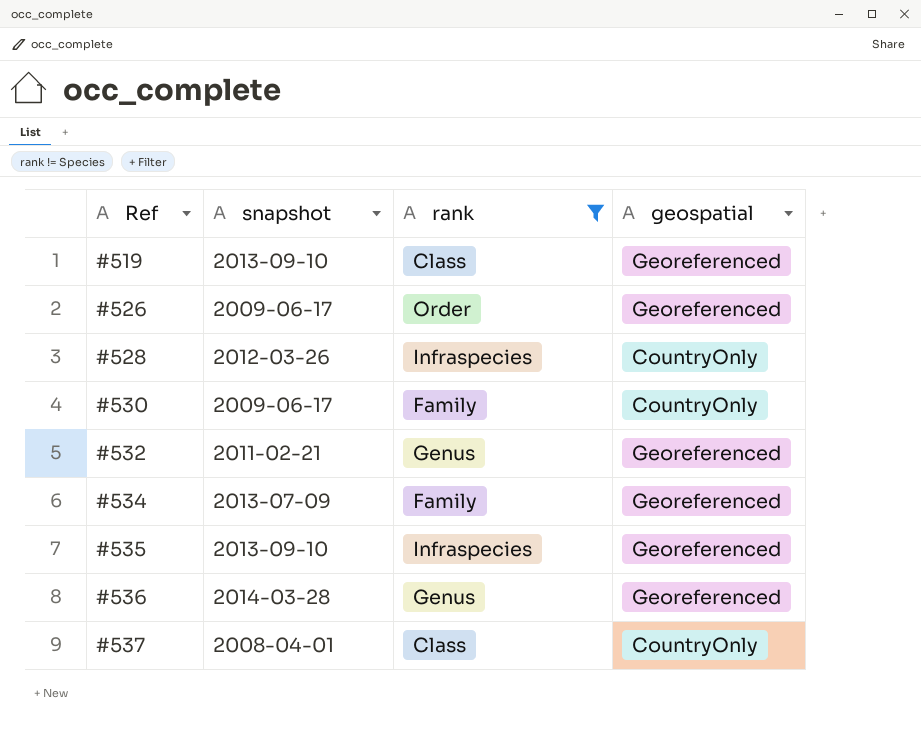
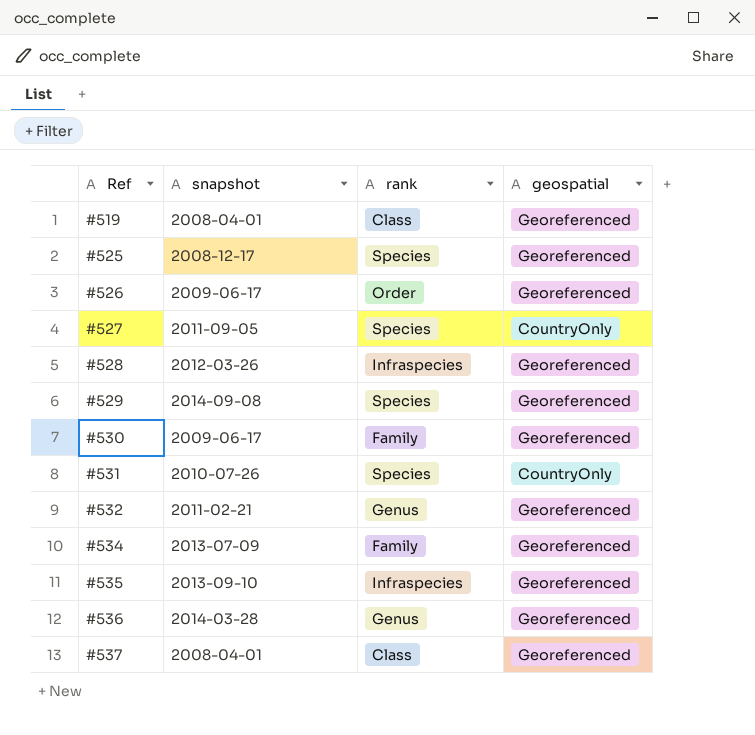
filter: rank != Species -> none
#519 | snapshot: 2013-09-10 -> 2008-04-01
#528 | geospatial: CountryOnly -> Georeferenced
#530 | geospatial: CountryOnly -> Georeferenced
#537 | geospatial: CountryOnly -> Georeferenced

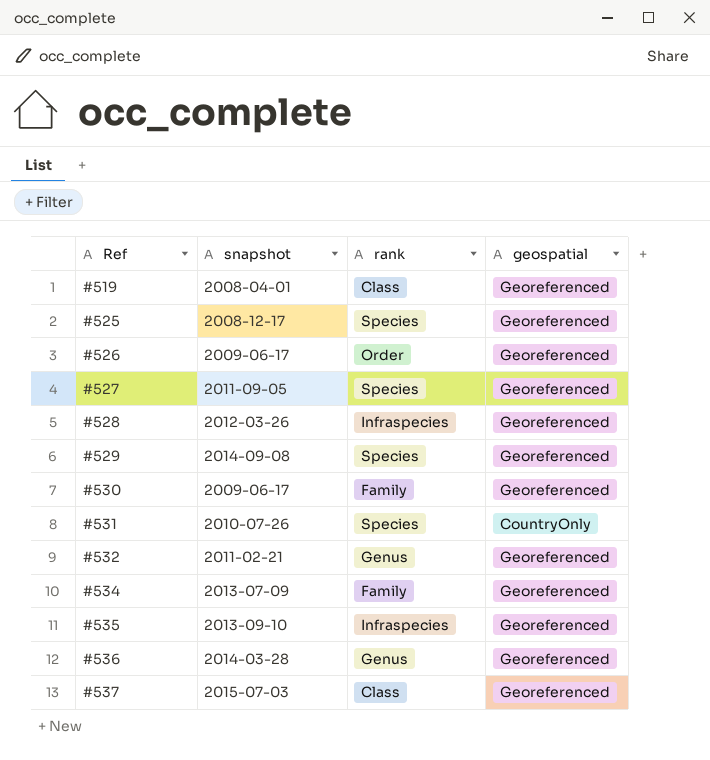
#527 | geospatial: CountryOnly -> Georeferenced
#537 | snapshot: 2008-04-01 -> 2015-07-03

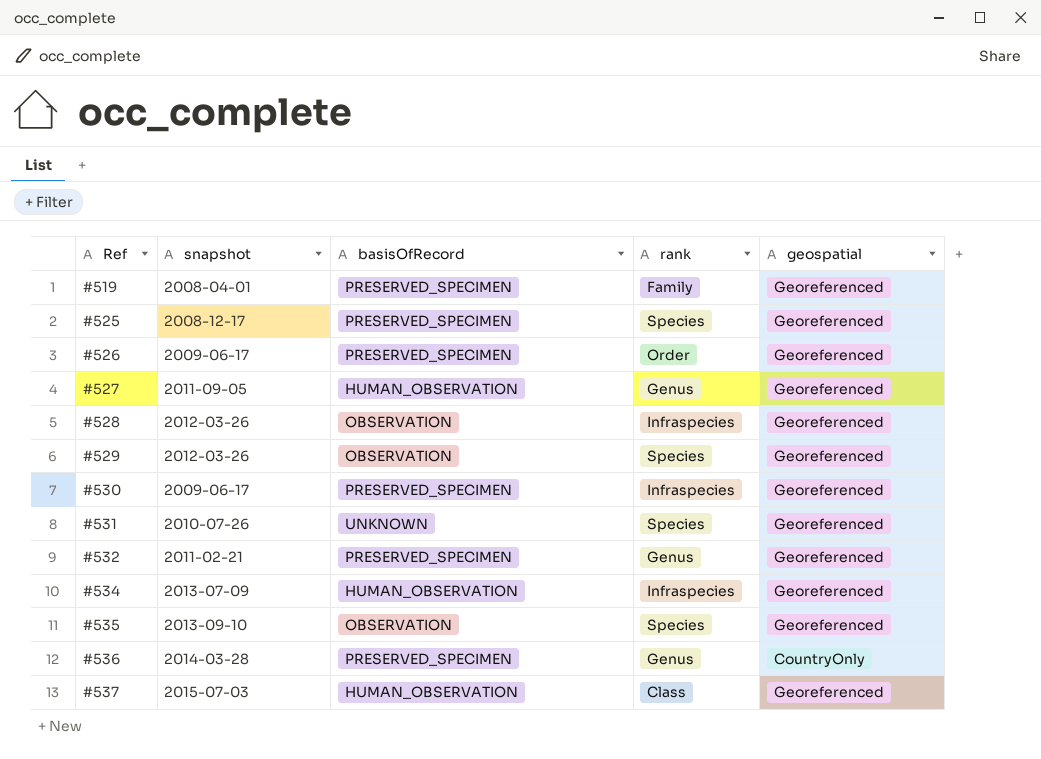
column basisOfRecord | position: none -> 3
#519 | rank: Class -> Family
#527 | rank: Species -> Genus
#529 | snapshot: 2014-09-08 -> 2012-03-26
#530 | rank: Family -> Infraspecies
#531 | geospatial: CountryOnly -> Georeferenced
#534 | rank: Family -> Infraspecies
#535 | rank: Infraspecies -> Species
#536 | geospatial: Georeferenced -> CountryOnly

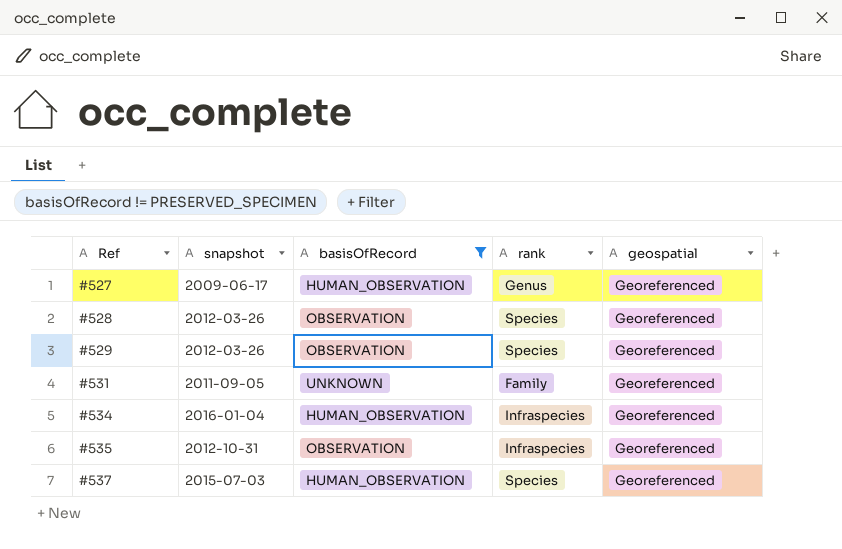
filter: none -> basisOfRecord != PRESERVED_SPECIMEN
#527 | snapshot: 2011-09-05 -> 2009-06-17
#528 | rank: Infraspecies -> Species
#531 | snapshot: 2010-07-26 -> 2011-09-05
#531 | rank: Species -> Family
#534 | snapshot: 2013-07-09 -> 2016-01-04
#535 | snapshot: 2013-09-10 -> 2012-10-31
#535 | rank: Species -> Infraspecies
#537 | rank: Class -> Species

